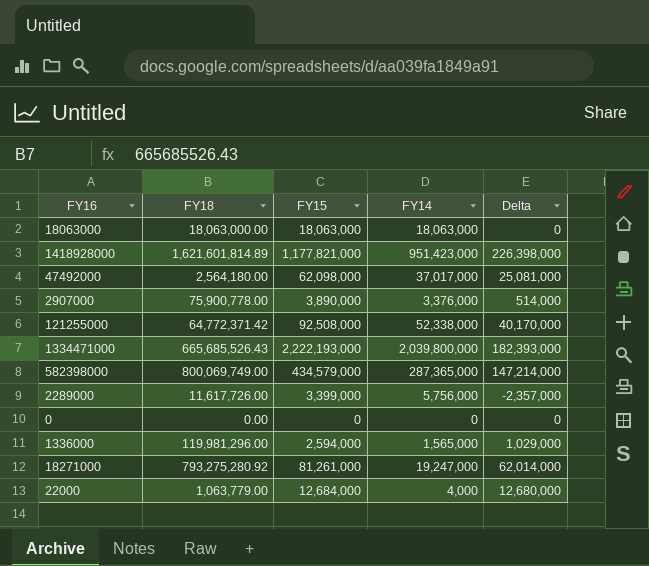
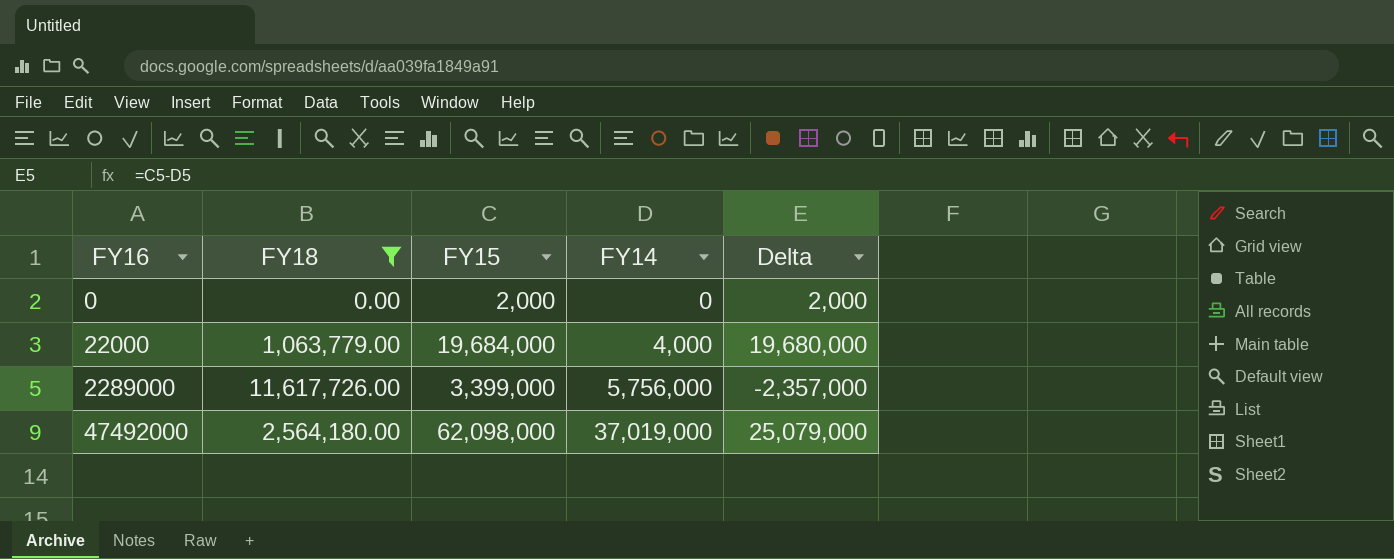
filter: none -> FY18 <= 11,617,726.00
row order: none -> FY16 ascending
0 | FY15: 0 -> 2,000
0 | Delta: 0 -> 2,000
22000 | FY15: 12,684,000 -> 19,684,000
22000 | Delta: 12,680,000 -> 19,680,000
47492000 | FY14: 37,017,000 -> 37,019,000
47492000 | Delta: 25,081,000 -> 25,079,000

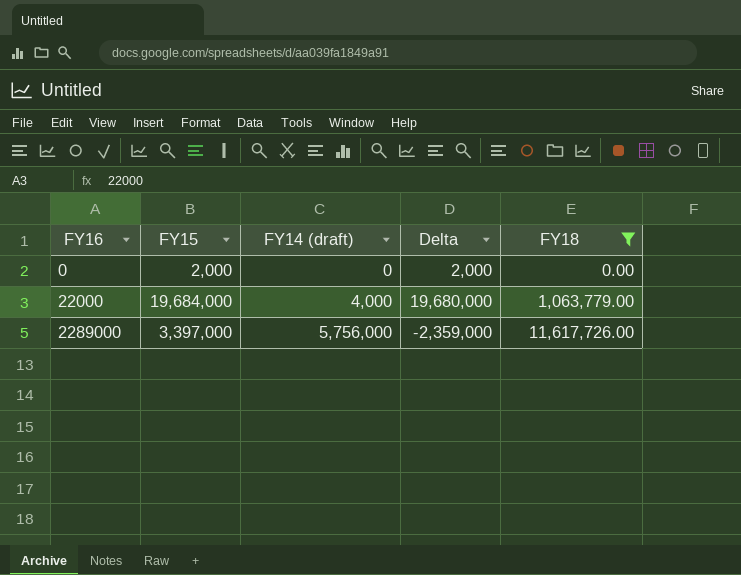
column name: FY14 -> FY14 (draft)
column FY18 | position: 2 -> 5
row 47492000: 2,564,180.00 | 62,098,000 | 37,019,000 | 25,079,000 -> none
2289000 | FY15: 3,399,000 -> 3,397,000
2289000 | Delta: -2,357,000 -> -2,359,000

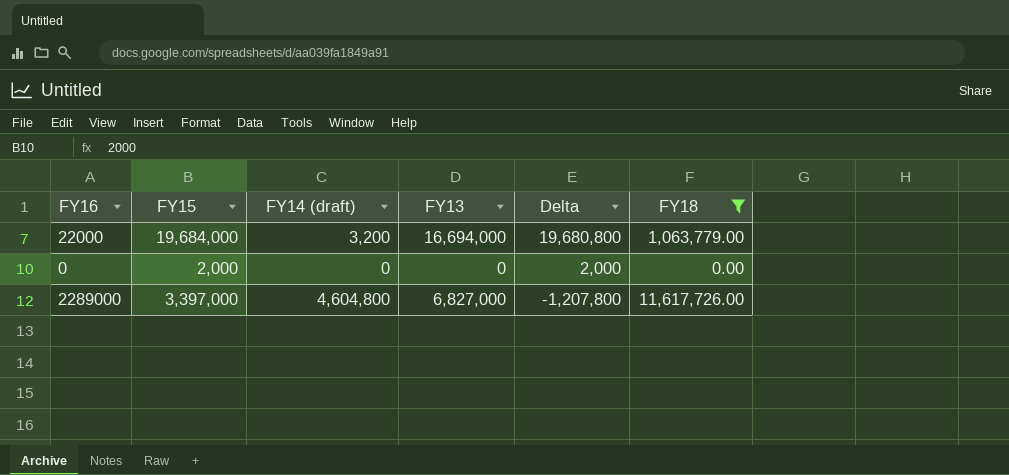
row order: FY16 ascending -> Delta descending
column FY13 | position: none -> 4
22000 | FY14 (draft): 4,000 -> 3,200
22000 | Delta: 19,680,000 -> 19,680,800
2289000 | FY14 (draft): 5,756,000 -> 4,604,800
2289000 | Delta: -2,359,000 -> -1,207,800

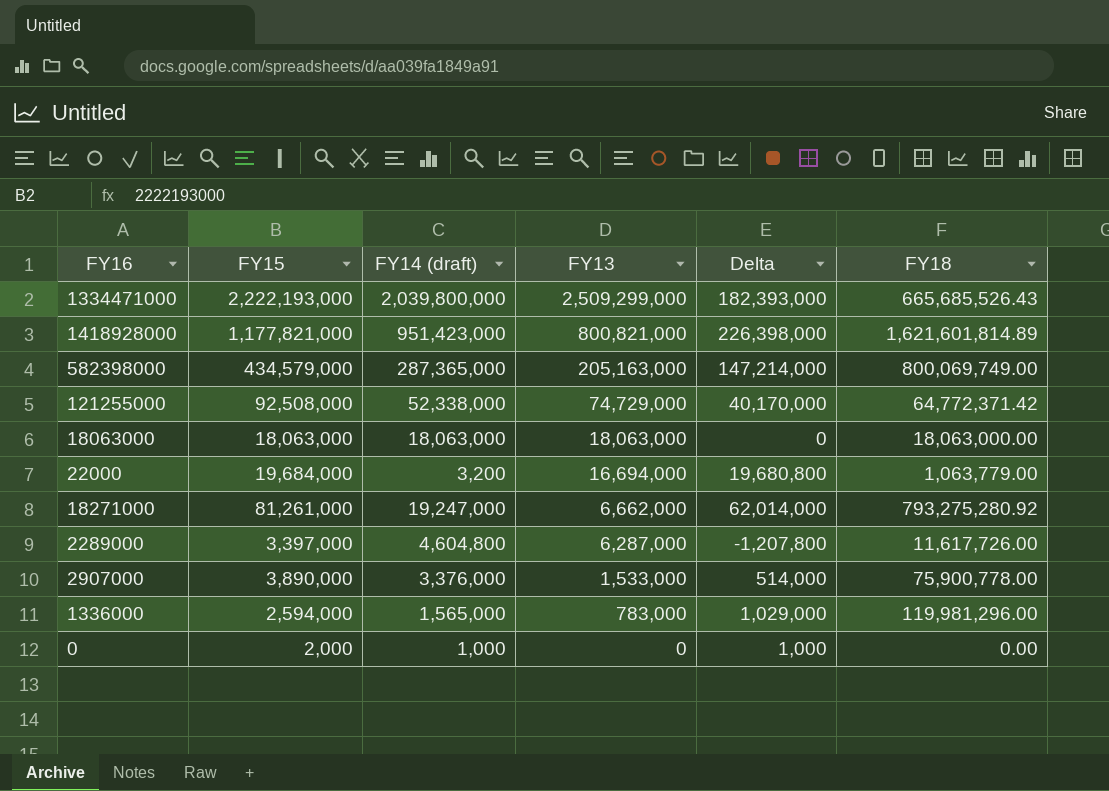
filter: FY18 <= 11,617,726.00 -> none
row order: Delta descending -> FY13 descending
2289000 | FY13: 6,827,000 -> 6,287,000
0 | FY14 (draft): 0 -> 1,000
0 | Delta: 2,000 -> 1,000

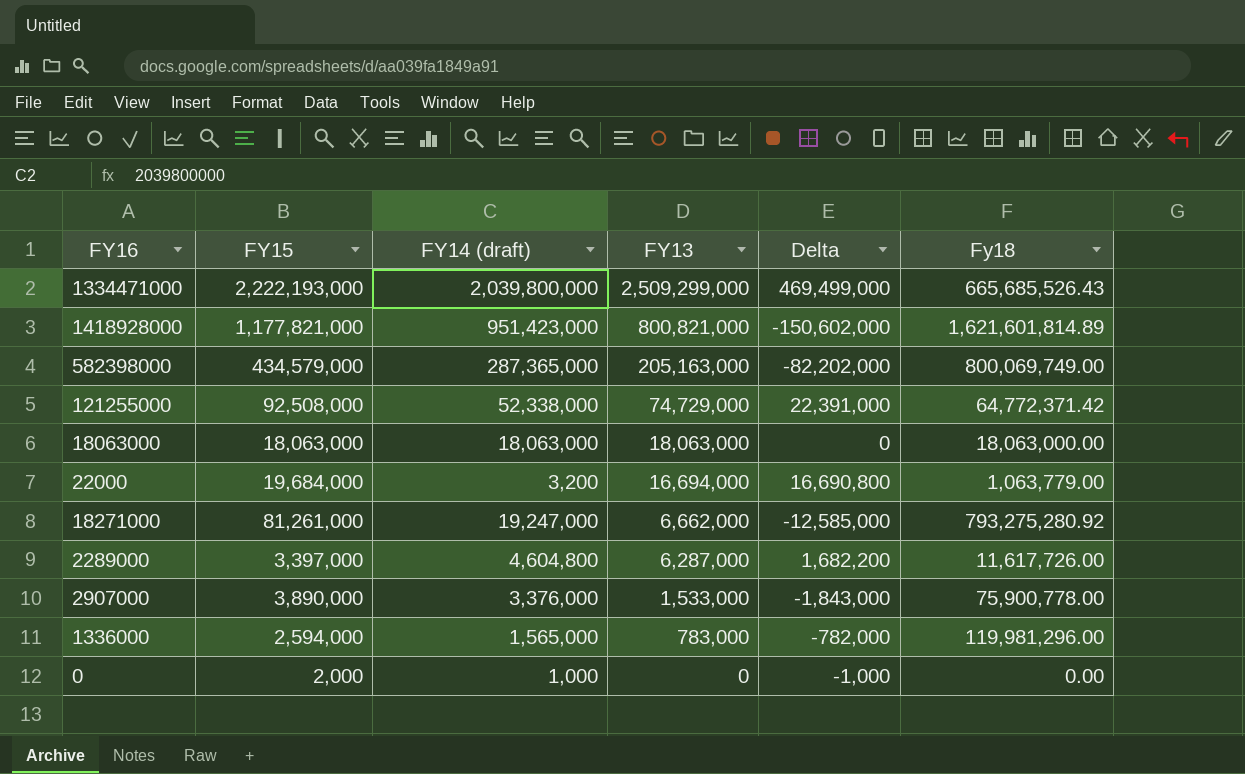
column Delta | formula: [FY15] - [FY14 (draft)] -> [FY13] - [FY14 (draft)]
column name: FY18 -> Fy18

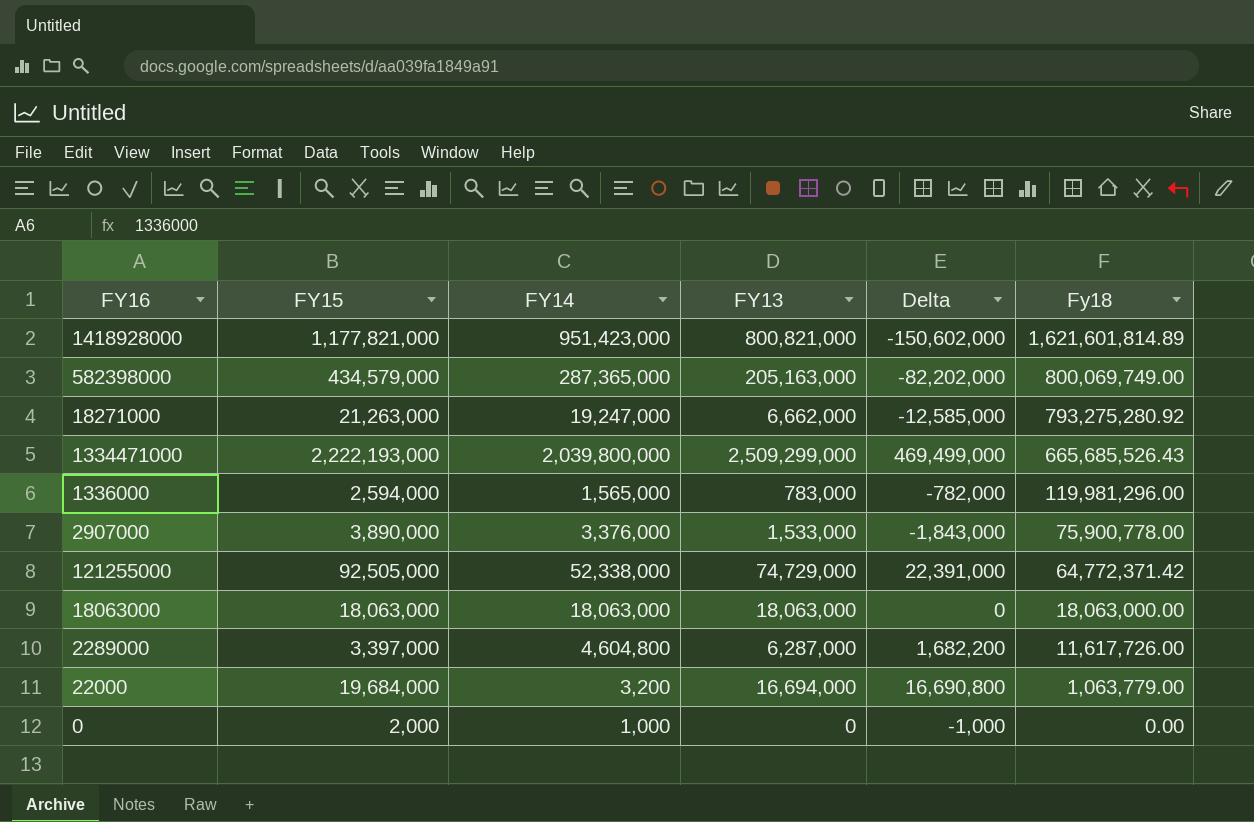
row order: FY13 descending -> Fy18 descending
column name: FY14 (draft) -> FY14
18271000 | FY15: 81,261,000 -> 21,263,000
121255000 | FY15: 92,508,000 -> 92,505,000

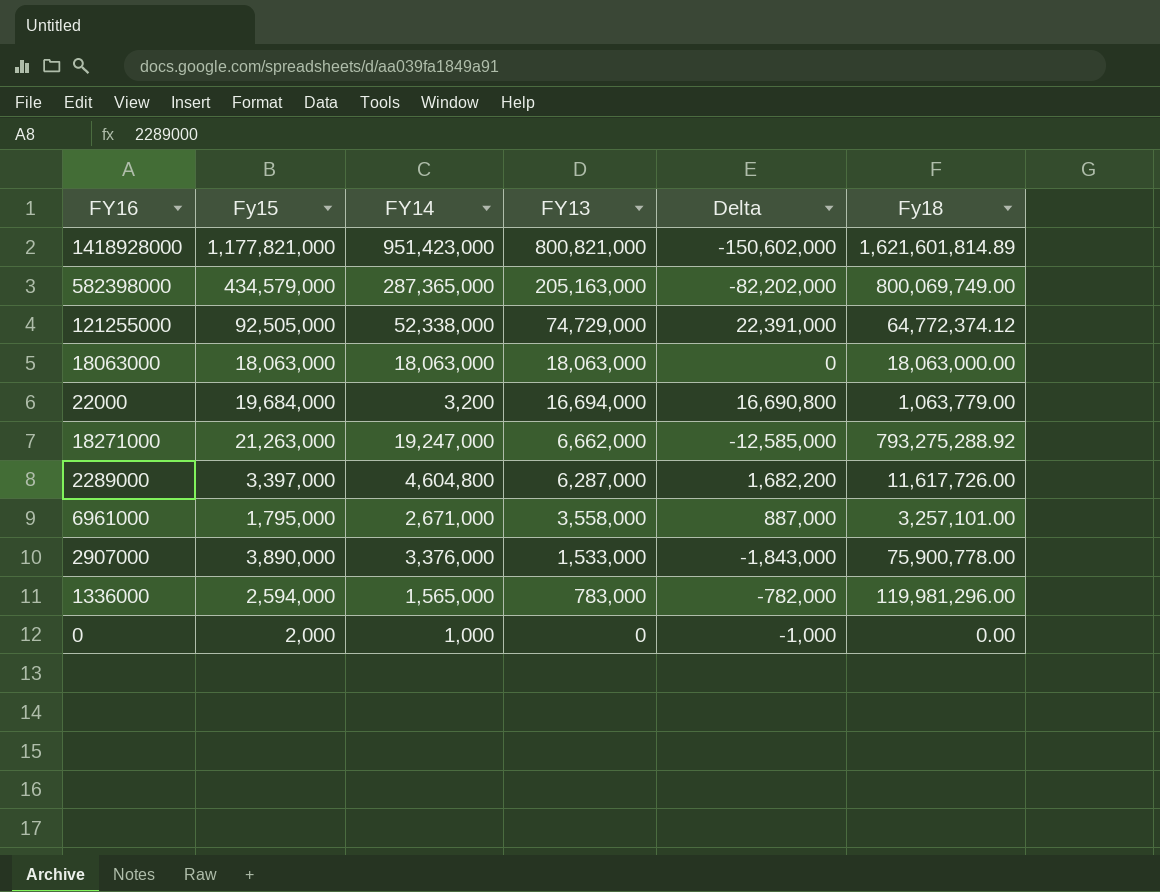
row order: Fy18 descending -> FY13 descending
column name: FY15 -> Fy15
row 1334471000: 2,222,193,000 | 2,039,800,000 | 2,509,299,000 | 469,499,000 | 665,685,526.43 -> none
121255000 | Fy18: 64,772,371.42 -> 64,772,374.12
18271000 | Fy18: 793,275,280.92 -> 793,275,288.92
row 6961000: none -> 1,795,000 | 2,671,000 | 3,558,000 | 887,000 | 3,257,101.00

